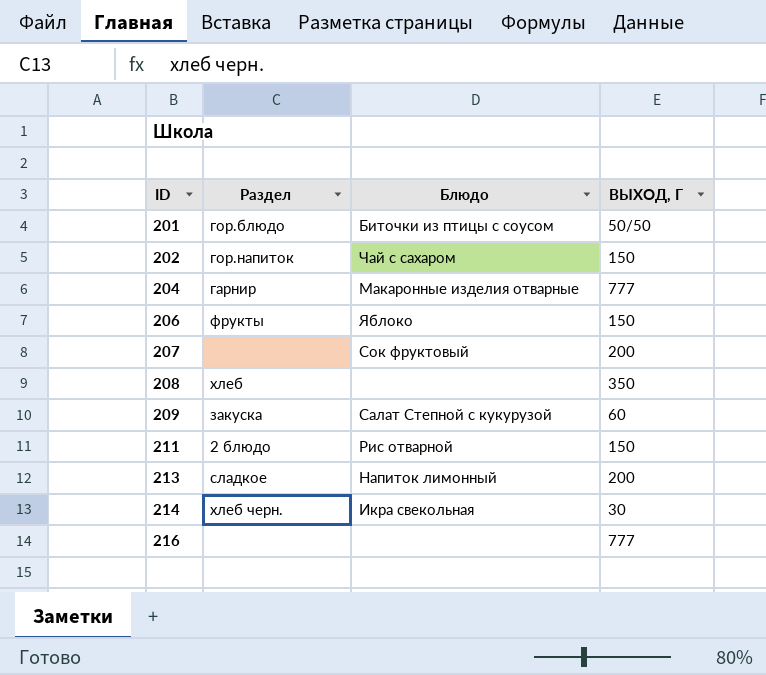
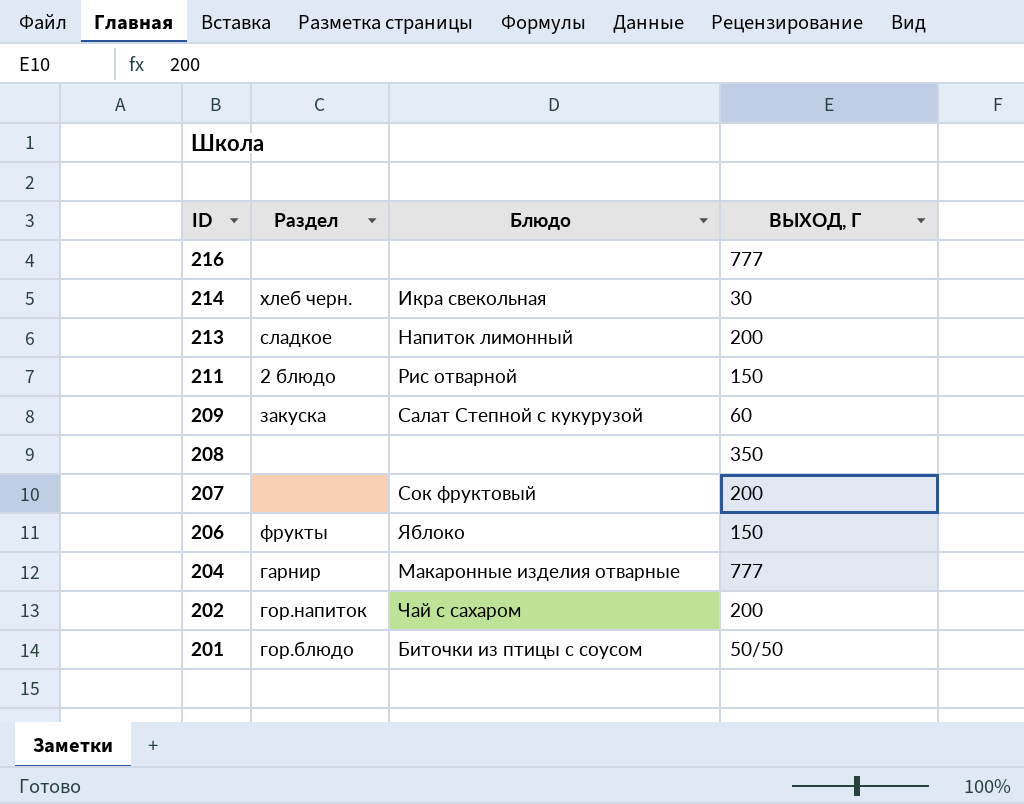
row order: ID ascending -> ID descending
208 | Раздел: хлеб -> none
202 | ВЫХОД, Г: 150 -> 200

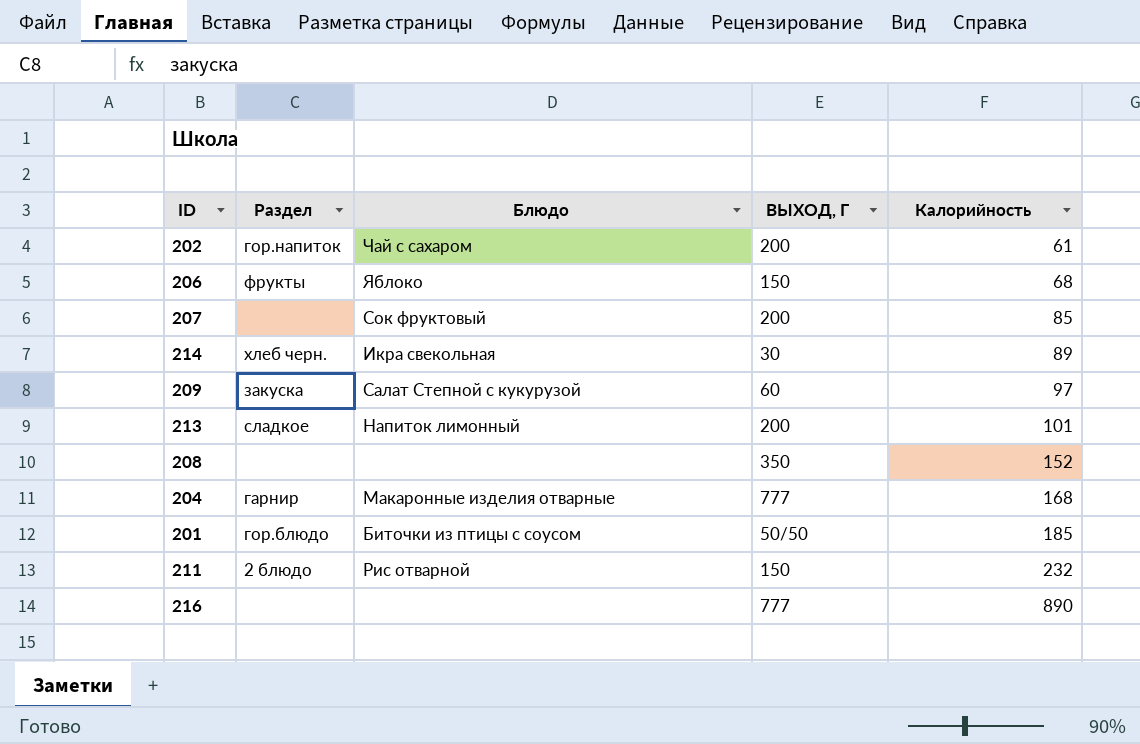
row order: ID descending -> Калорийность ascending
column Калорийность | position: none -> 5

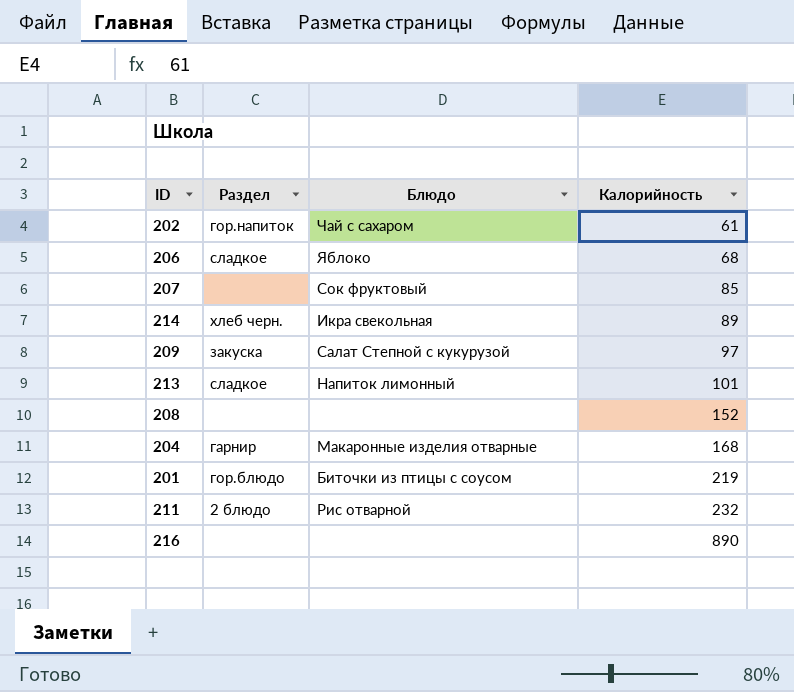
column ВЫХОД, Г | position: 4 -> none
206 | Раздел: фрукты -> сладкое
201 | Калорийность: 185 -> 219

